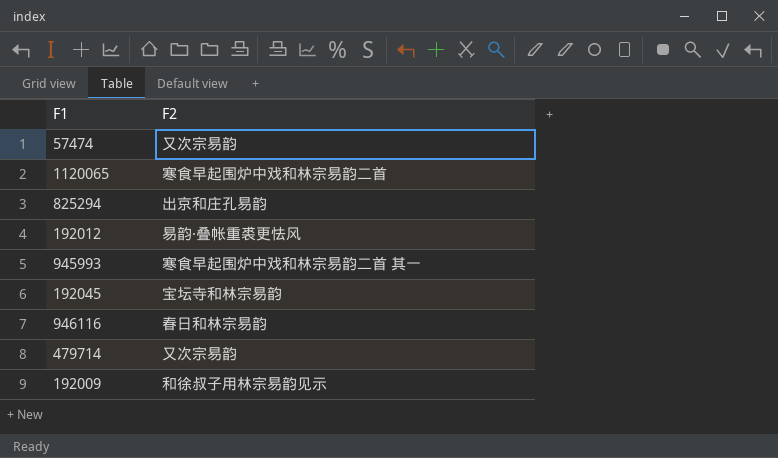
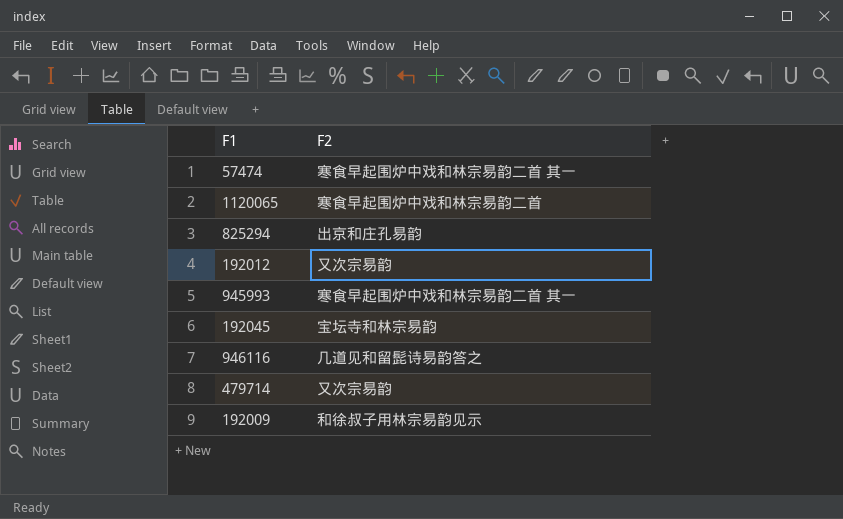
57474 | F2: 又次宗易韵 -> 寒食早起围炉中戏和林宗易韵二首 其一
192012 | F2: 易韵·叠帐重裘更怯风 -> 又次宗易韵
946116 | F2: 春日和林宗易韵 -> 几道见和留髭诗易韵答之

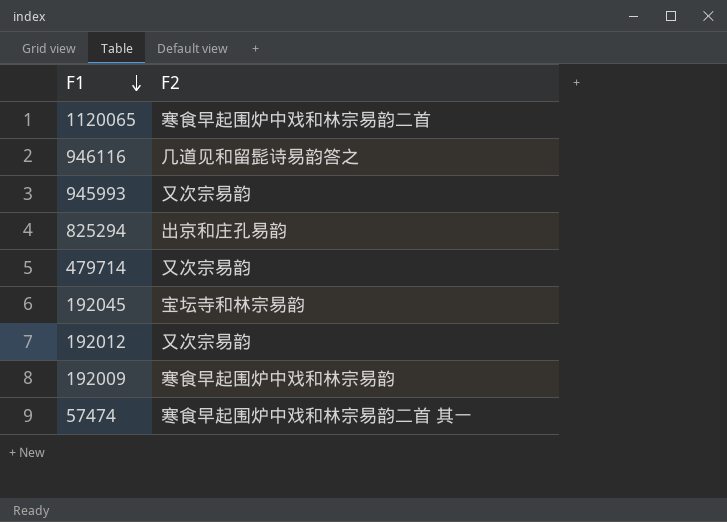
row order: none -> F1 descending
945993 | F2: 寒食早起围炉中戏和林宗易韵二首 其一 -> 又次宗易韵
192009 | F2: 和徐叔子用林宗易韵见示 -> 寒食早起围炉中戏和林宗易韵

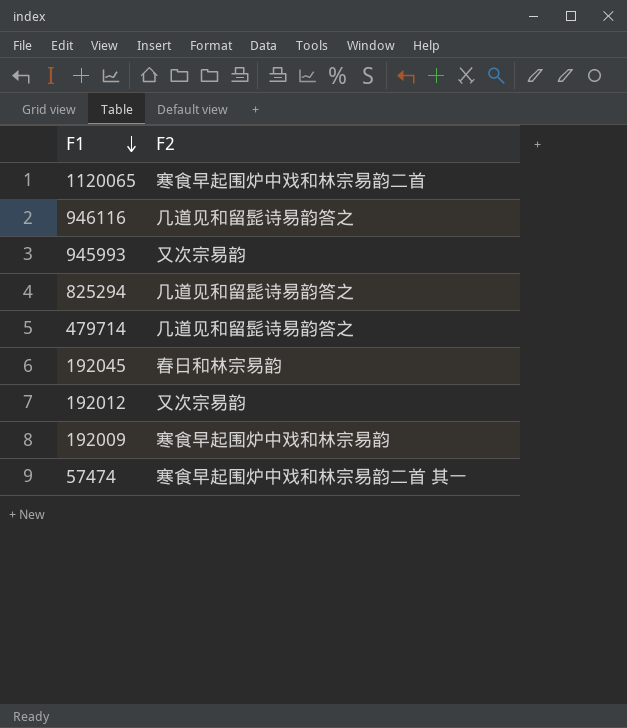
825294 | F2: 出京和庄孔易韵 -> 几道见和留髭诗易韵答之
479714 | F2: 又次宗易韵 -> 几道见和留髭诗易韵答之
192045 | F2: 宝坛寺和林宗易韵 -> 春日和林宗易韵

